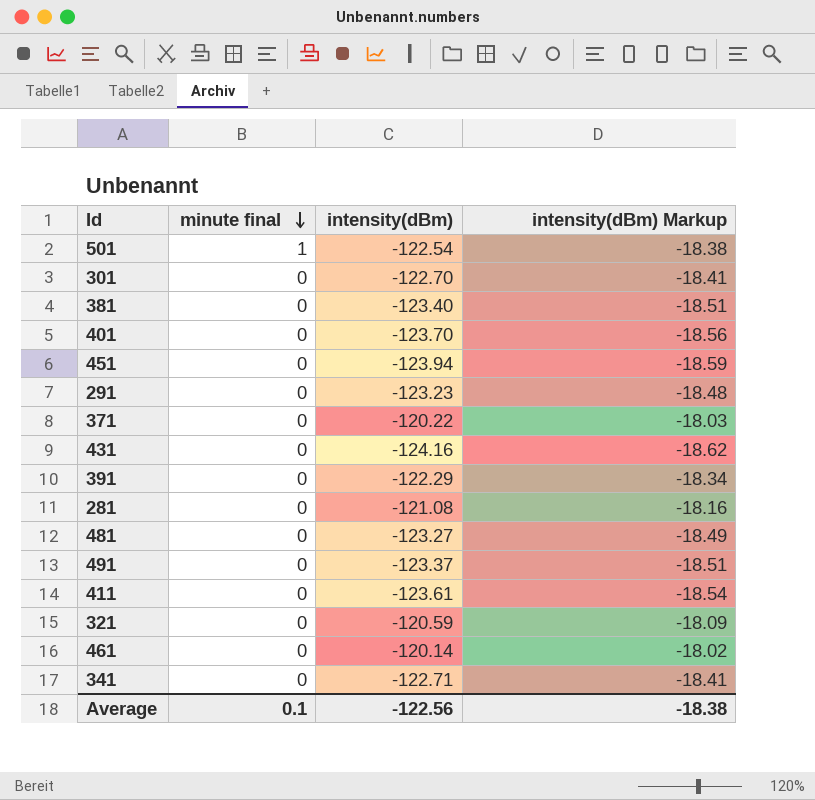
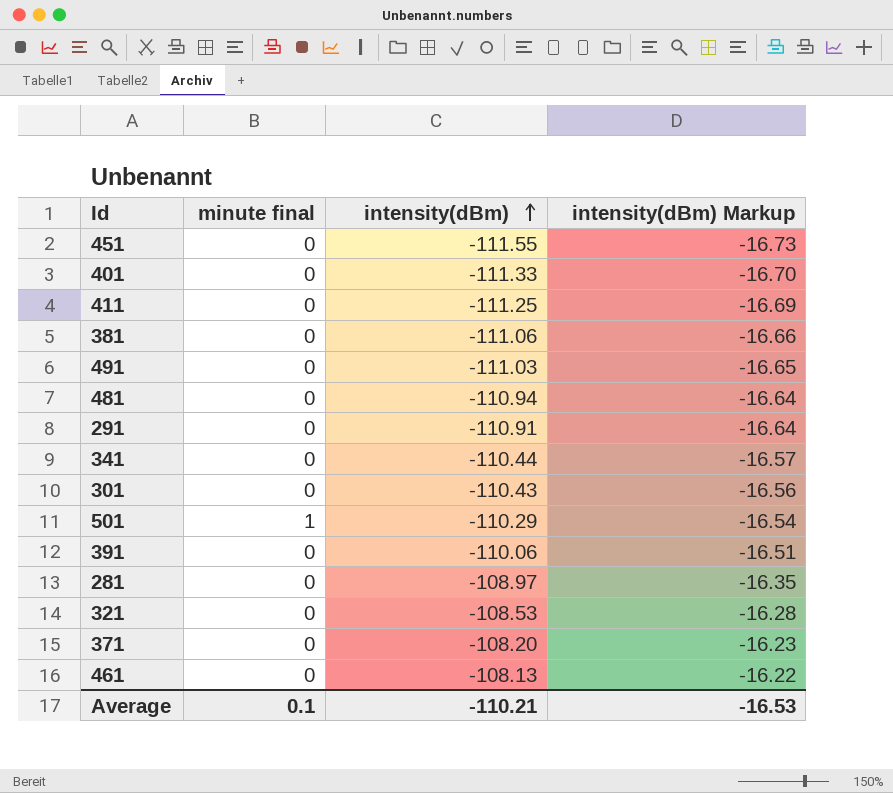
row order: minute final descending -> intensity(dBm) ascending
row 431: 0 | -124.16 | -18.62 -> none
451 | intensity(dBm): -123.94 -> -111.55
451 | intensity(dBm) Markup: -18.59 -> -16.73
401 | intensity(dBm): -123.70 -> -111.33
401 | intensity(dBm) Markup: -18.56 -> -16.70
411 | intensity(dBm): -123.61 -> -111.25
411 | intensity(dBm) Markup: -18.54 -> -16.69
381 | intensity(dBm): -123.40 -> -111.06
381 | intensity(dBm) Markup: -18.51 -> -16.66
491 | intensity(dBm): -123.37 -> -111.03
491 | intensity(dBm) Markup: -18.51 -> -16.65
481 | intensity(dBm): -123.27 -> -110.94
481 | intensity(dBm) Markup: -18.49 -> -16.64
291 | intensity(dBm): -123.23 -> -110.91
291 | intensity(dBm) Markup: -18.48 -> -16.64
341 | intensity(dBm): -122.71 -> -110.44
341 | intensity(dBm) Markup: -18.41 -> -16.57
301 | intensity(dBm): -122.70 -> -110.43
301 | intensity(dBm) Markup: -18.41 -> -16.56
501 | intensity(dBm): -122.54 -> -110.29
501 | intensity(dBm) Markup: -18.38 -> -16.54
391 | intensity(dBm): -122.29 -> -110.06
391 | intensity(dBm) Markup: -18.34 -> -16.51
281 | intensity(dBm): -121.08 -> -108.97
281 | intensity(dBm) Markup: -18.16 -> -16.35
321 | intensity(dBm): -120.59 -> -108.53
321 | intensity(dBm) Markup: -18.09 -> -16.28
371 | intensity(dBm): -120.22 -> -108.20
371 | intensity(dBm) Markup: -18.03 -> -16.23
461 | intensity(dBm): -120.14 -> -108.13
461 | intensity(dBm) Markup: -18.02 -> -16.22
Average | intensity(dBm): -122.56 -> -110.21
Average | intensity(dBm) Markup: -18.38 -> -16.53

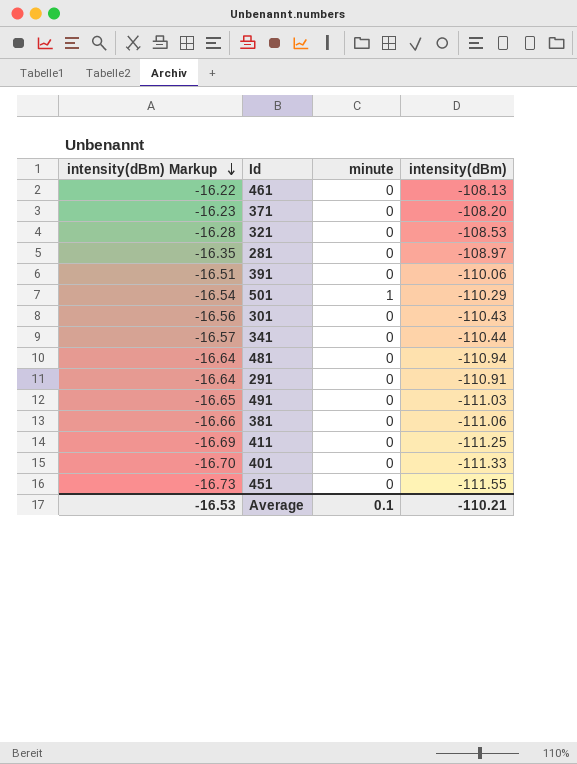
row order: intensity(dBm) ascending -> intensity(dBm) Markup descending
column intensity(dBm) Markup | position: 4 -> 1
column name: minute final -> minute

